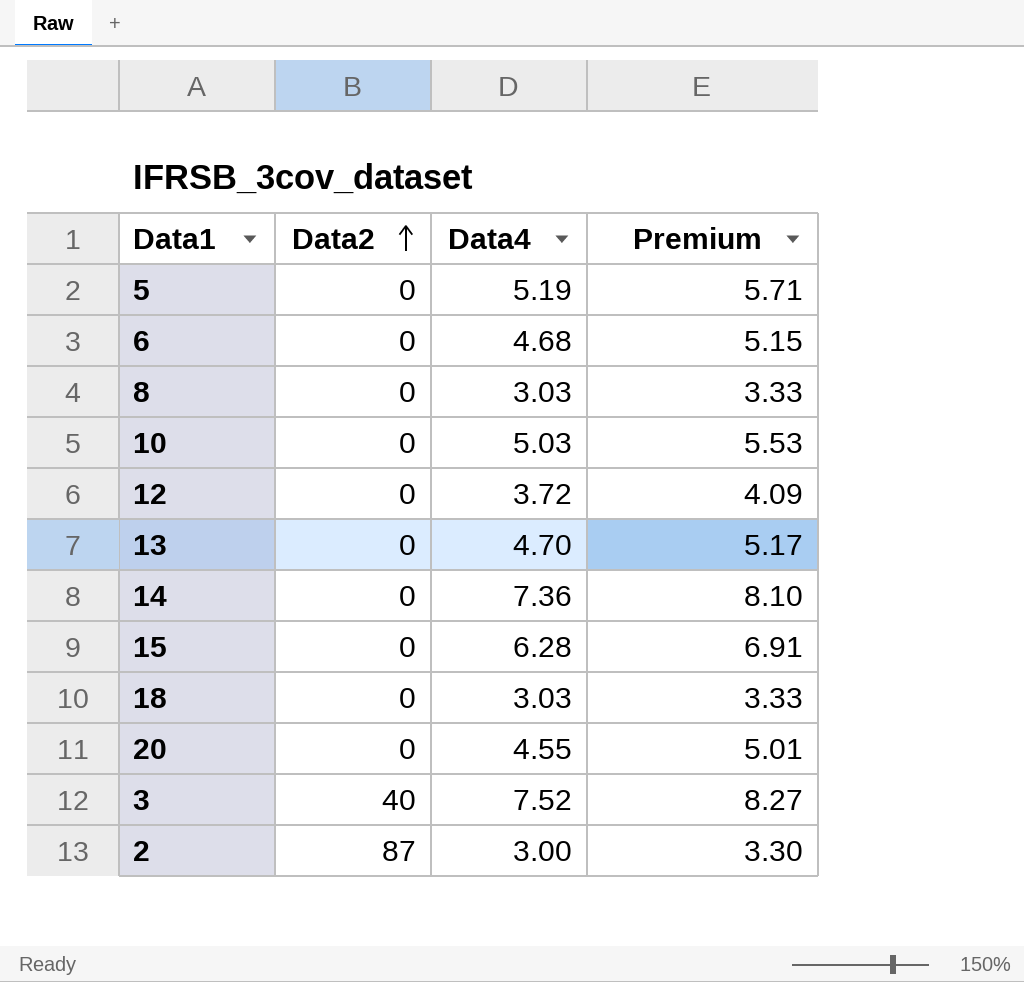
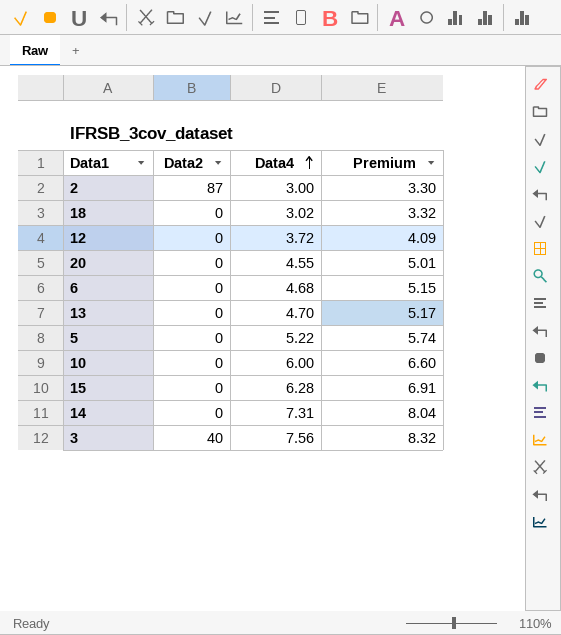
row order: Data2 ascending -> Data4 ascending
row 8: 0 | 3.03 | 3.33 -> none
18 | Data4: 3.03 -> 3.02
18 | Premium: 3.33 -> 3.32
5 | Data4: 5.19 -> 5.22
5 | Premium: 5.71 -> 5.74
10 | Data4: 5.03 -> 6.00
10 | Premium: 5.53 -> 6.60
14 | Data4: 7.36 -> 7.31
14 | Premium: 8.10 -> 8.04
3 | Data4: 7.52 -> 7.56
3 | Premium: 8.27 -> 8.32

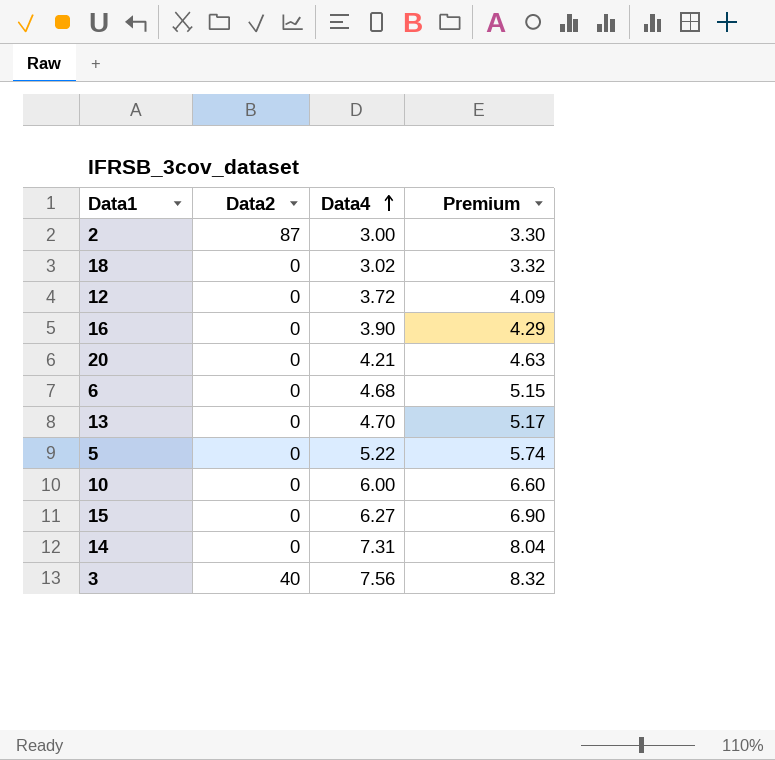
row 16: none -> 0 | 3.90 | 4.29
20 | Data4: 4.55 -> 4.21
20 | Premium: 5.01 -> 4.63
15 | Data4: 6.28 -> 6.27
15 | Premium: 6.91 -> 6.90

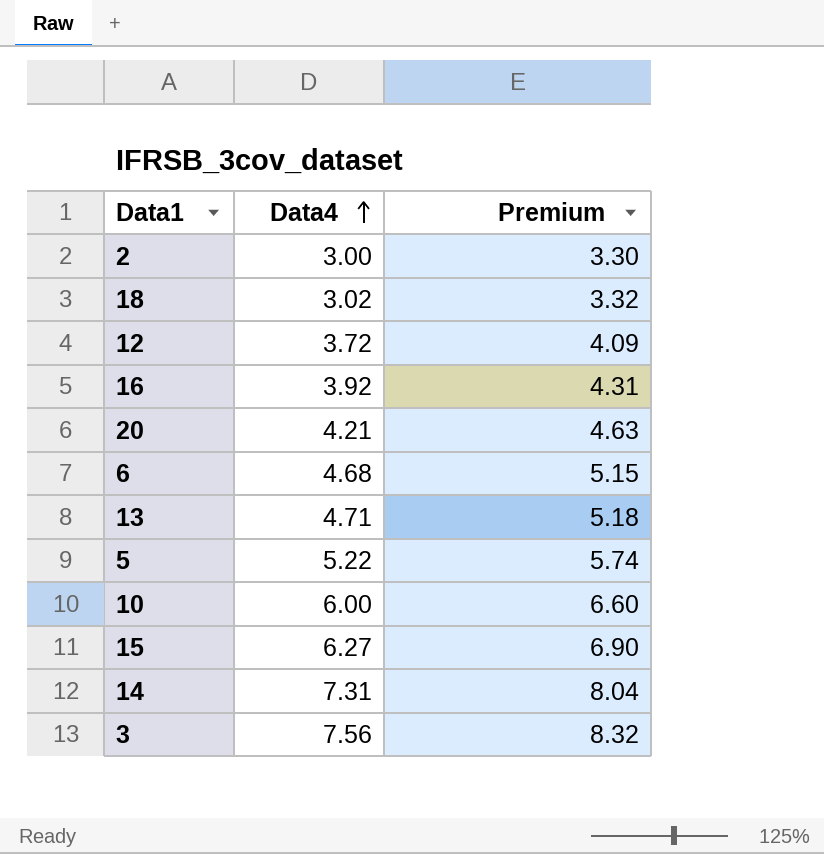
column Data2 | position: 2 -> none
16 | Data4: 3.90 -> 3.92
16 | Premium: 4.29 -> 4.31
13 | Data4: 4.70 -> 4.71
13 | Premium: 5.17 -> 5.18

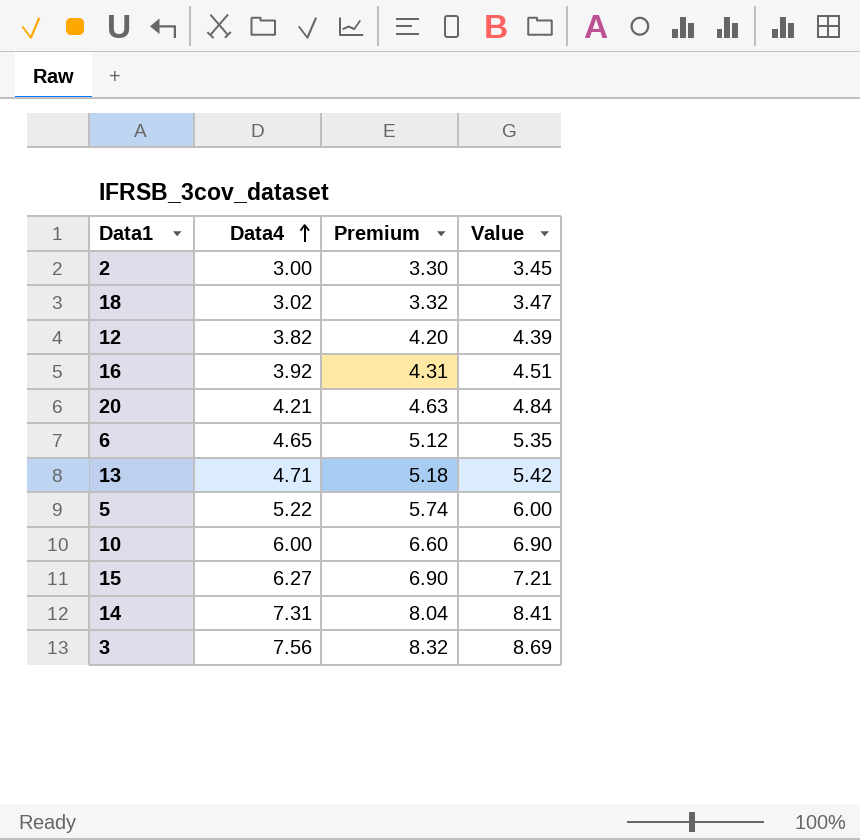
column Value | formula: none -> [Data4] * 1.15
12 | Data4: 3.72 -> 3.82
12 | Premium: 4.09 -> 4.20
6 | Data4: 4.68 -> 4.65
6 | Premium: 5.15 -> 5.12

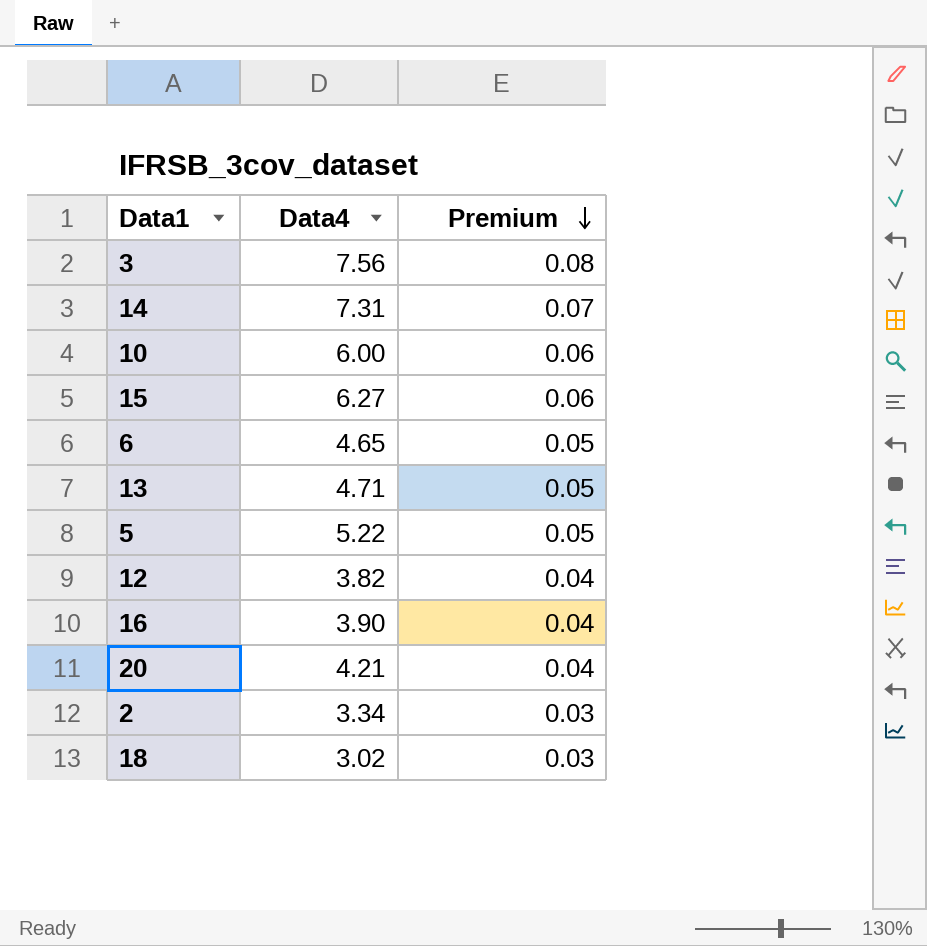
row order: Data4 ascending -> Premium descending
column Value | formula: [Data4] * 1.15 -> none
column Premium | formula: [Data4] * 1.1 -> [Data4] * 0.01
16 | Data4: 3.92 -> 3.90
2 | Data4: 3.00 -> 3.34

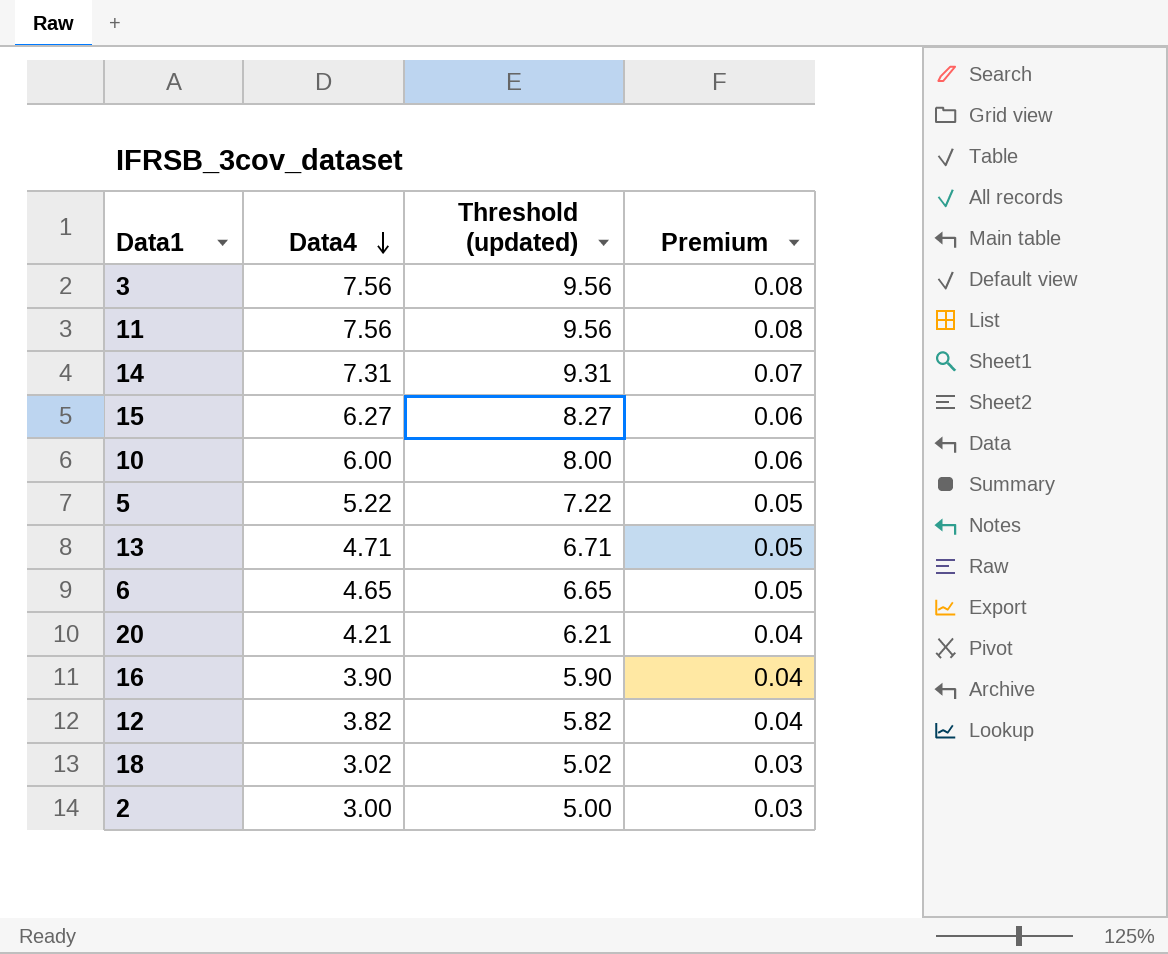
row order: Premium descending -> Data4 descending
column Threshold (updated) | formula: none -> [Data4] + 2
row 11: none -> 7.56 | 9.56 | 0.08
2 | Data4: 3.34 -> 3.00

